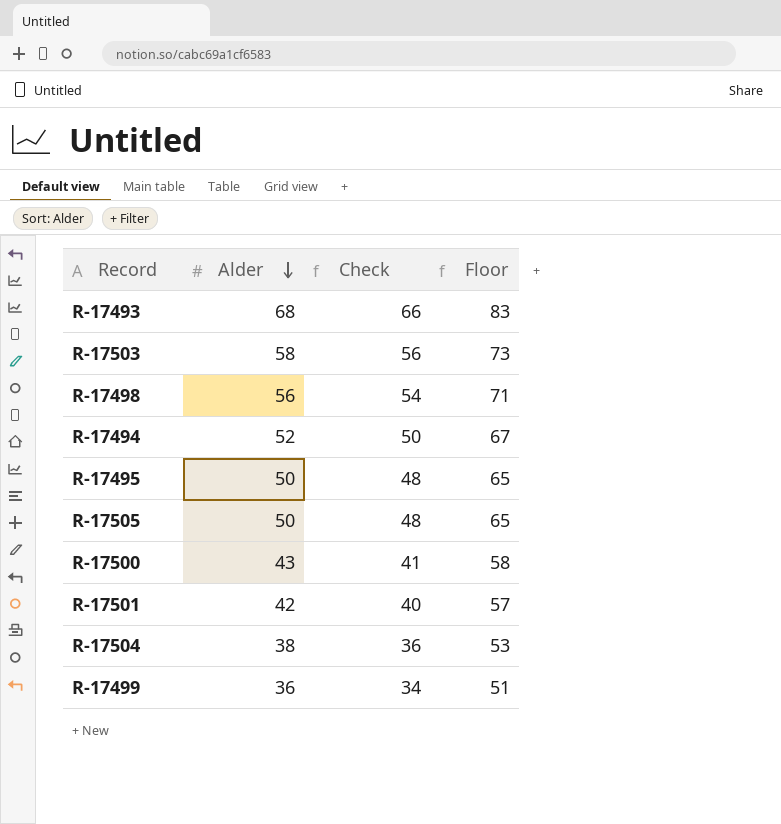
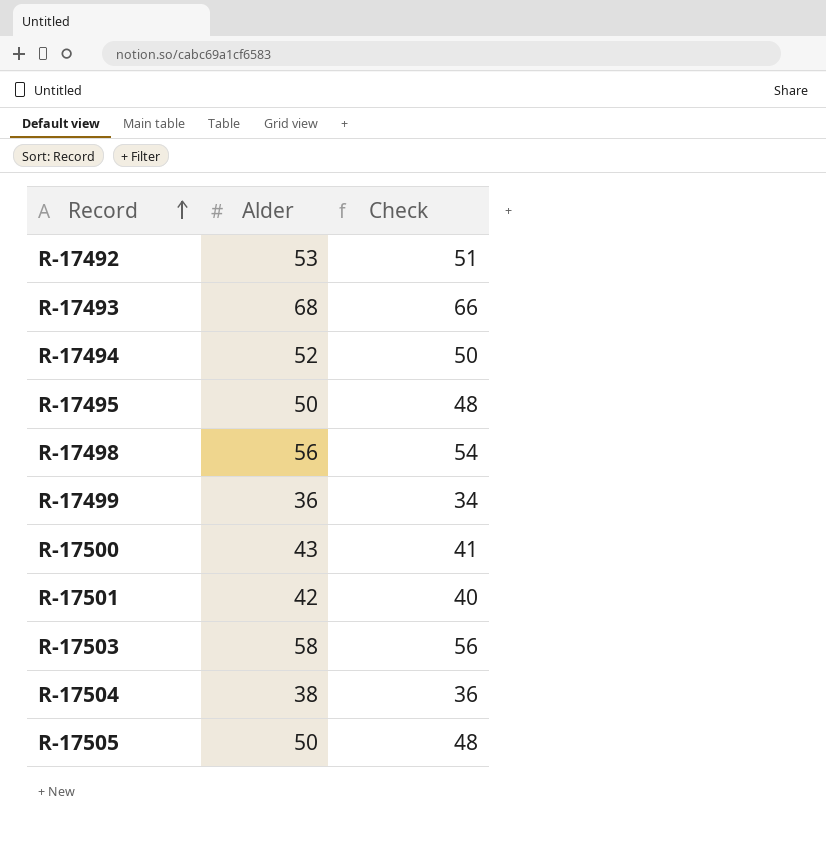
row order: Alder descending -> Record ascending
column Floor | formula: [Alder] + 15 -> none
row R-17492: none -> 53 | 51

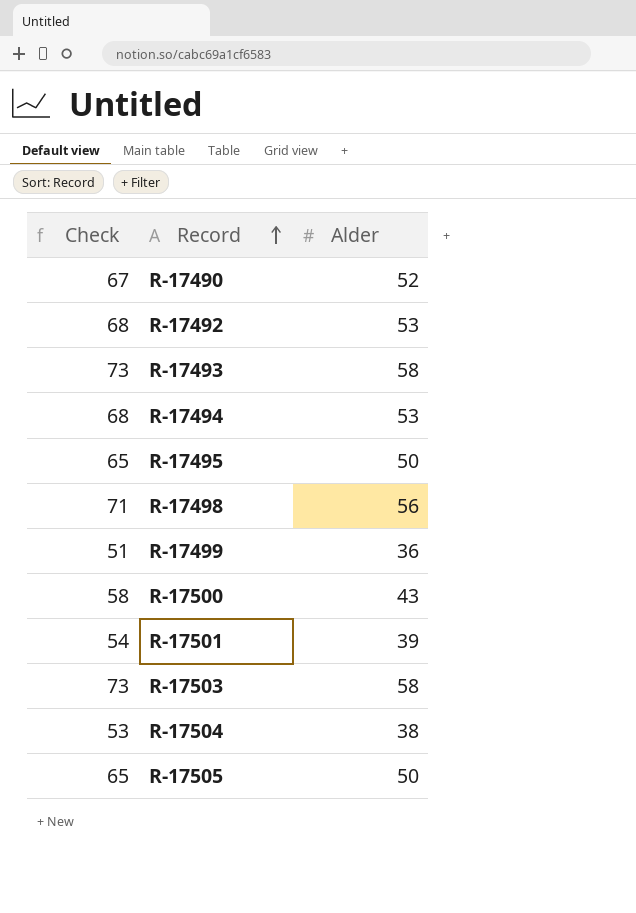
column Check | formula: [Alder] - 2 -> [Alder] + 15
column Check | position: 3 -> 1
row R-17490: none -> 67 | 52
R-17493 | Alder: 68 -> 58
R-17494 | Alder: 52 -> 53
R-17501 | Alder: 42 -> 39

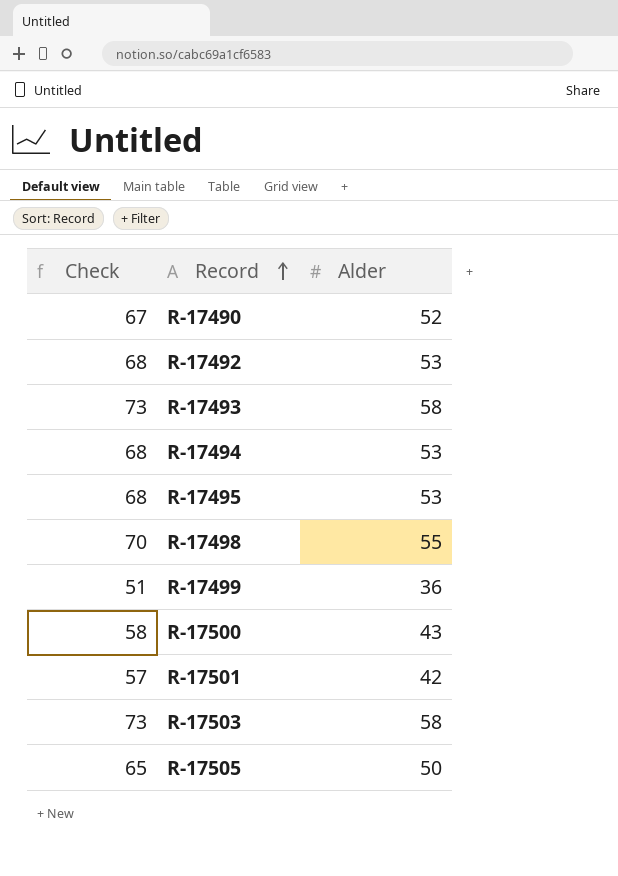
row R-17504: 53 | 38 -> none
R-17495 | Check: 65 -> 68
R-17495 | Alder: 50 -> 53
R-17498 | Check: 71 -> 70
R-17498 | Alder: 56 -> 55
R-17501 | Check: 54 -> 57
R-17501 | Alder: 39 -> 42

